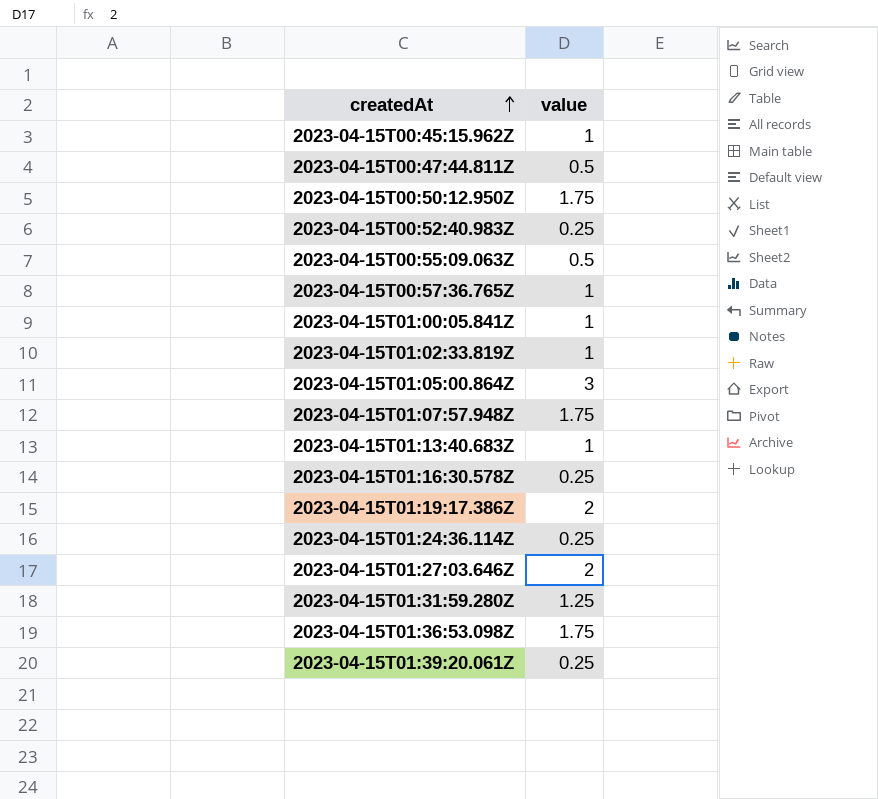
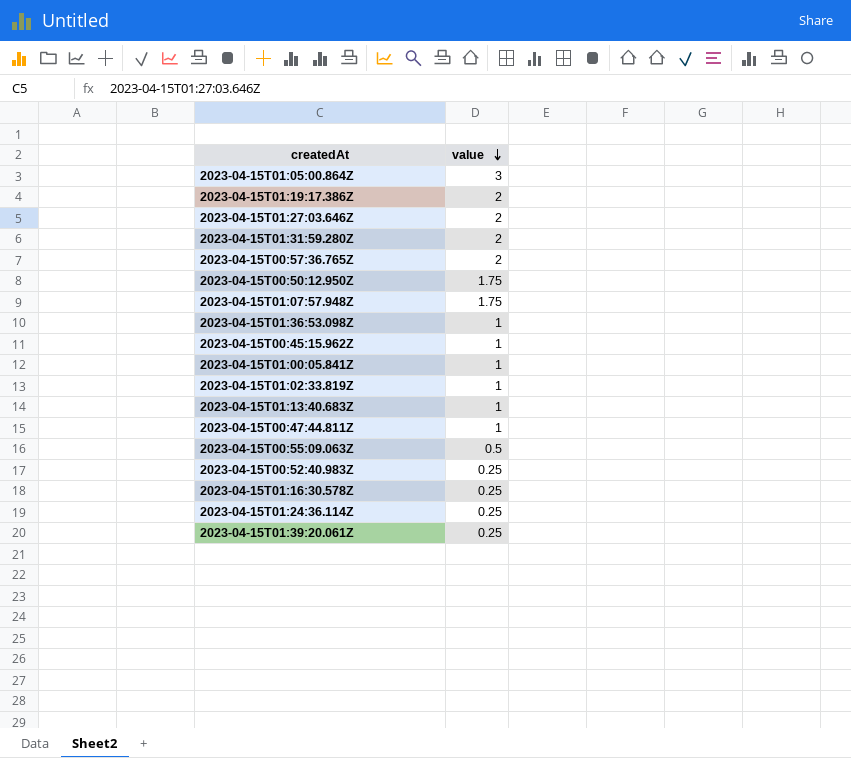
row order: createdAt ascending -> value descending
2023-04-15T01:31:59.280Z | value: 1.25 -> 2
2023-04-15T00:57:36.765Z | value: 1 -> 2
2023-04-15T01:36:53.098Z | value: 1.75 -> 1
2023-04-15T00:47:44.811Z | value: 0.5 -> 1

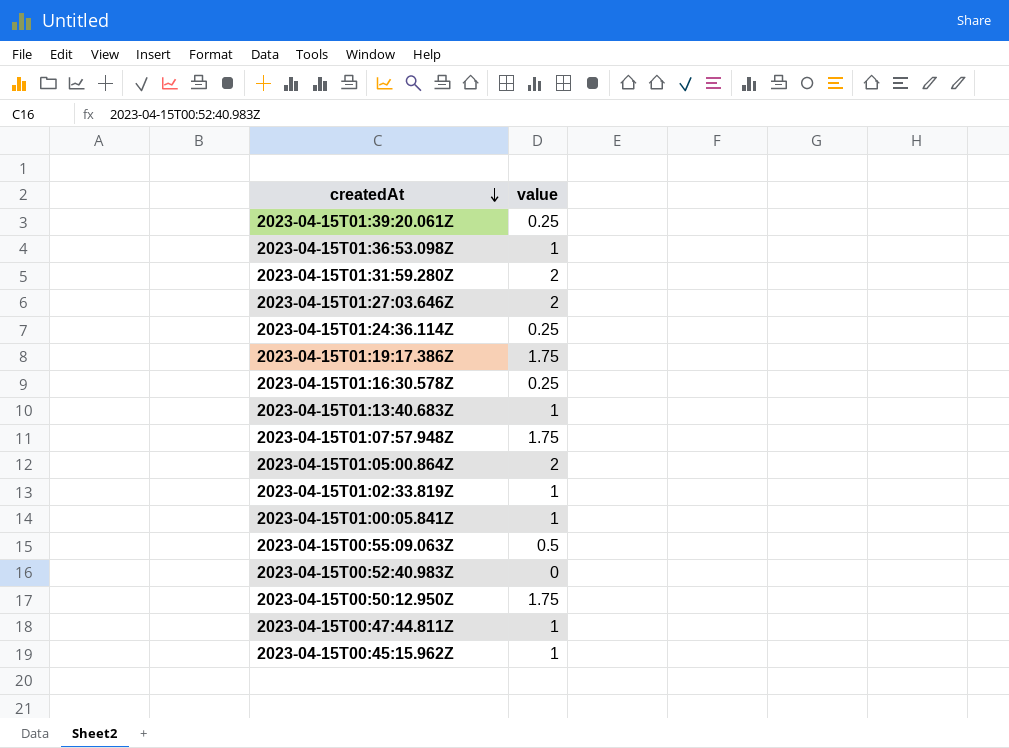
row order: value descending -> createdAt descending
row 2023-04-15T00:57:36.765Z: 2 -> none
2023-04-15T01:19:17.386Z | value: 2 -> 1.75
2023-04-15T01:05:00.864Z | value: 3 -> 2
2023-04-15T00:52:40.983Z | value: 0.25 -> 0

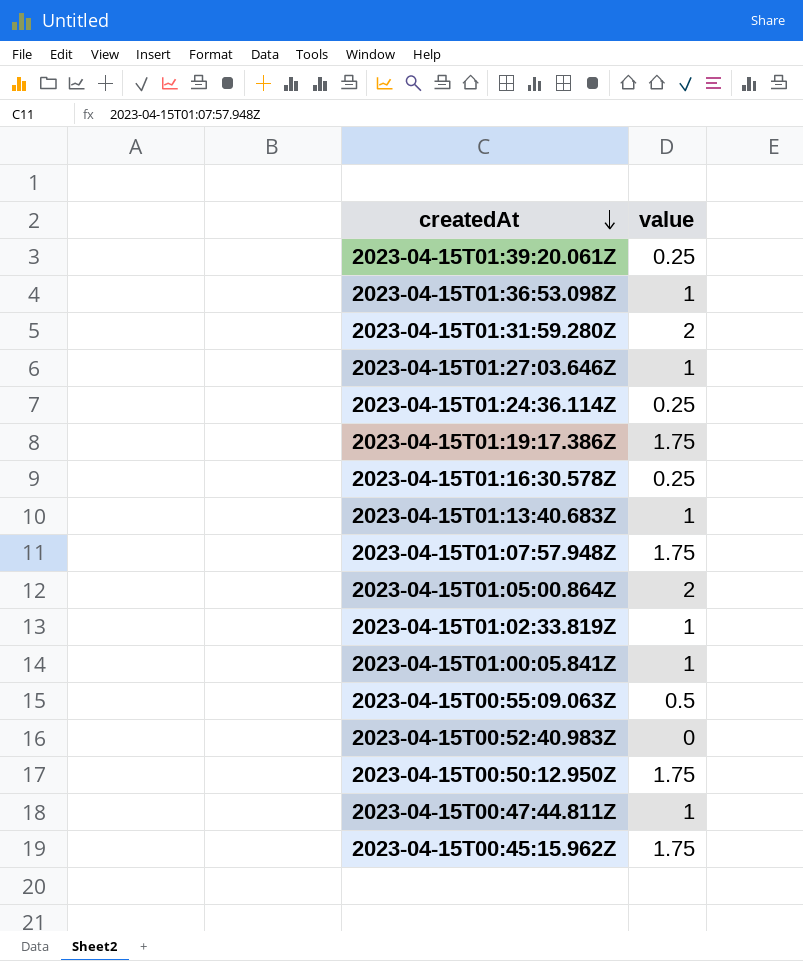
2023-04-15T01:27:03.646Z | value: 2 -> 1
2023-04-15T00:45:15.962Z | value: 1 -> 1.75

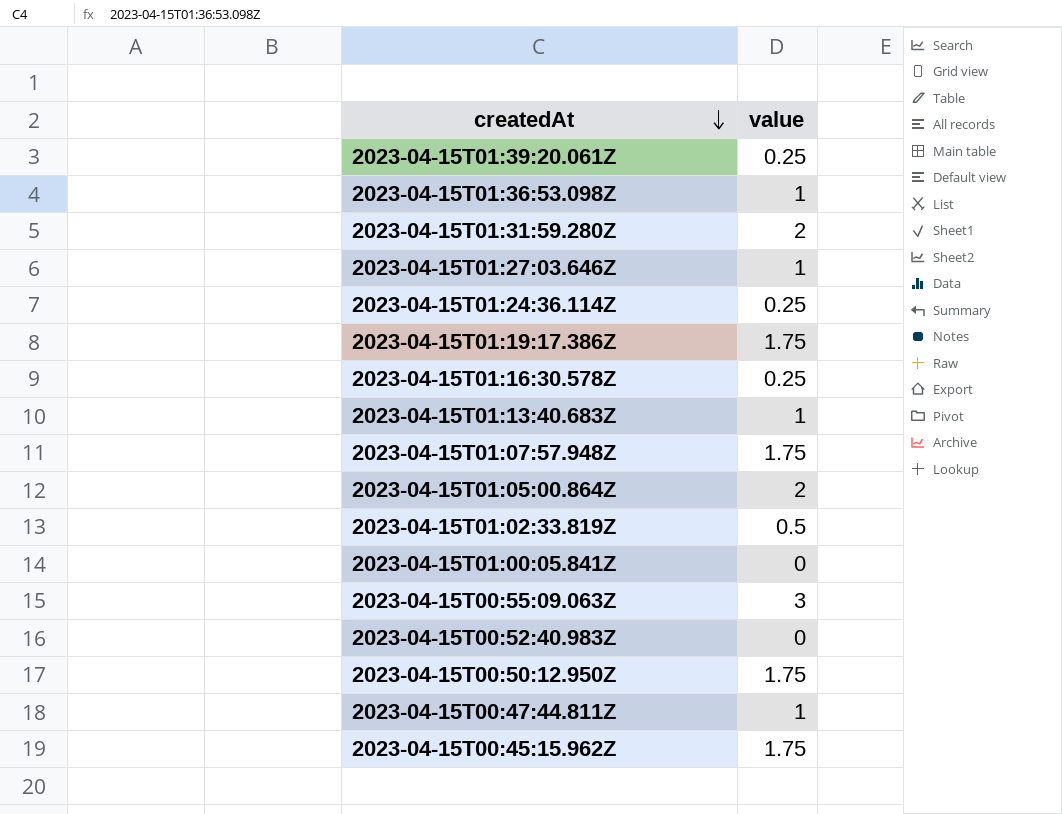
2023-04-15T01:02:33.819Z | value: 1 -> 0.5
2023-04-15T01:00:05.841Z | value: 1 -> 0
2023-04-15T00:55:09.063Z | value: 0.5 -> 3

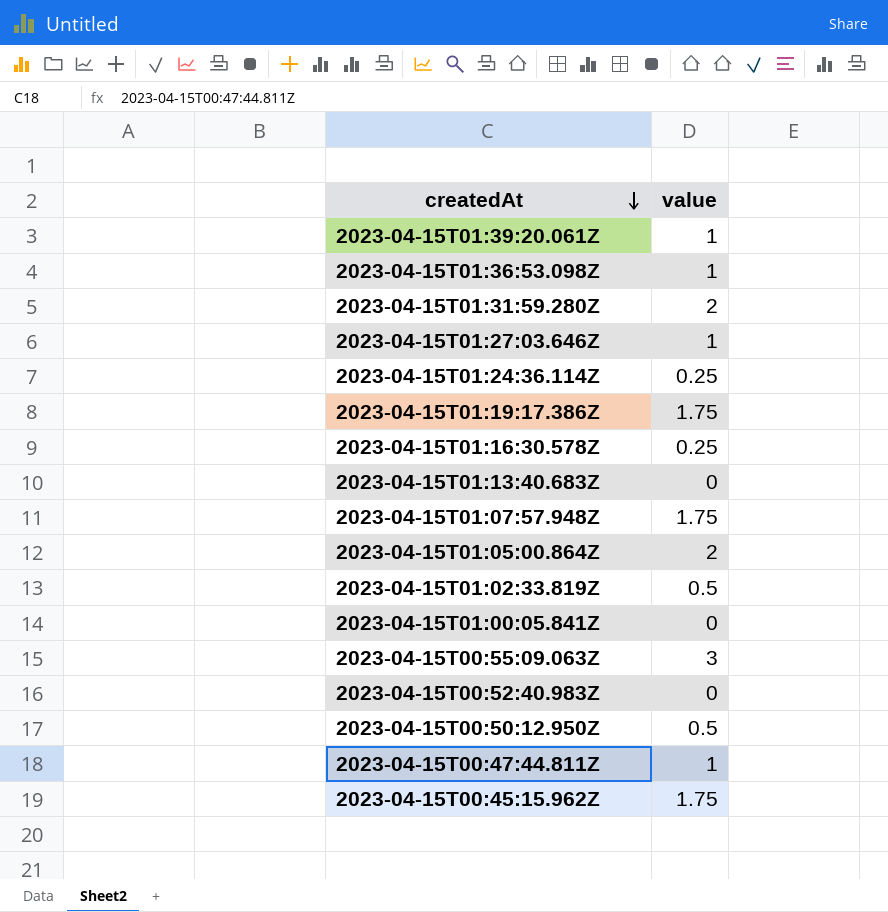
2023-04-15T01:39:20.061Z | value: 0.25 -> 1
2023-04-15T01:13:40.683Z | value: 1 -> 0
2023-04-15T00:50:12.950Z | value: 1.75 -> 0.5

